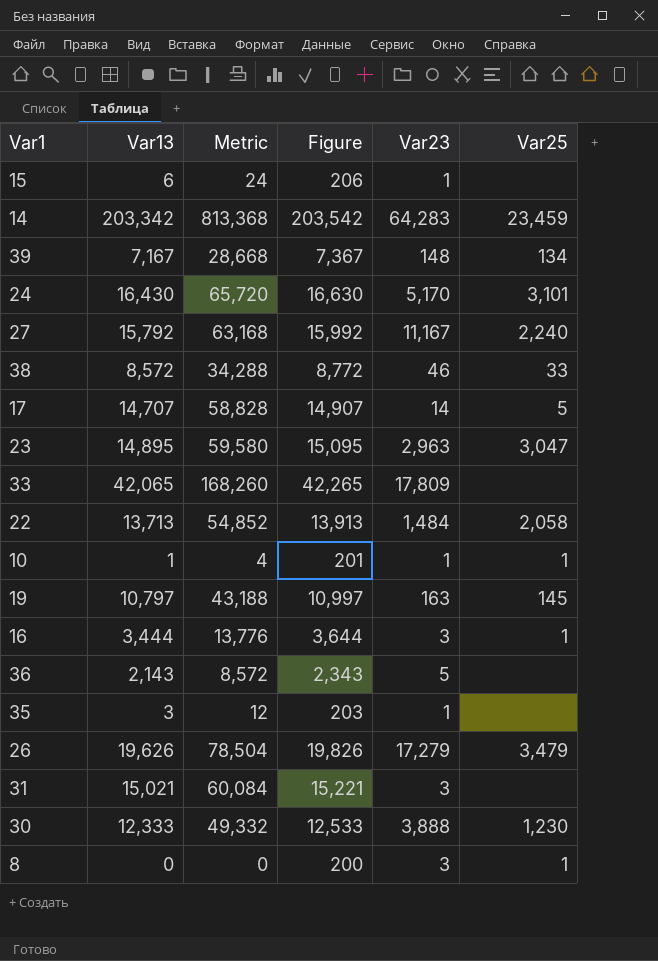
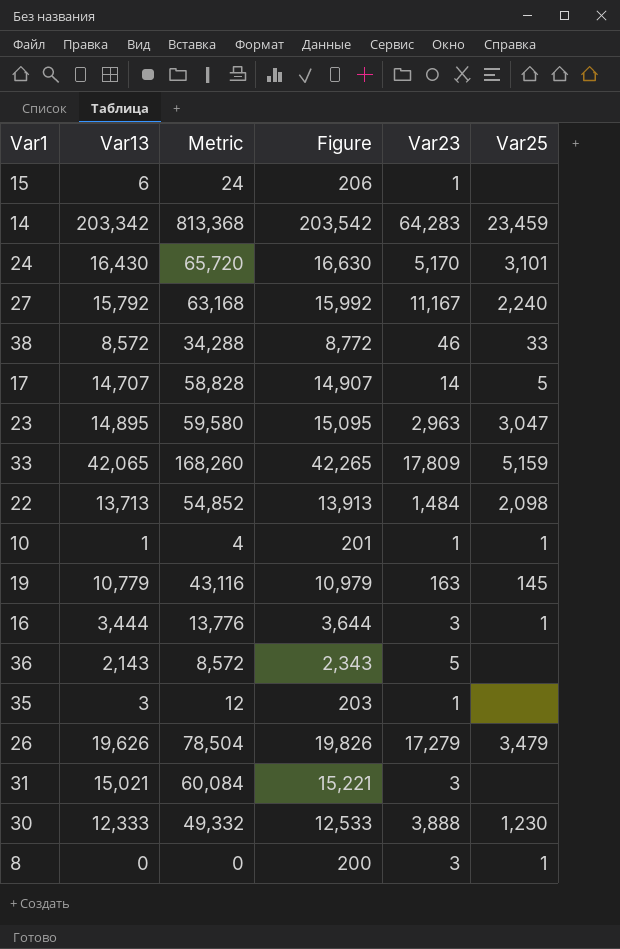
row 39: 7,167 | 28,668 | 7,367 | 148 | 134 -> none
33 | Var25: none -> 5,159
22 | Var25: 2,058 -> 2,098
19 | Var13: 10,797 -> 10,779
19 | Metric: 43,188 -> 43,116
19 | Figure: 10,997 -> 10,979

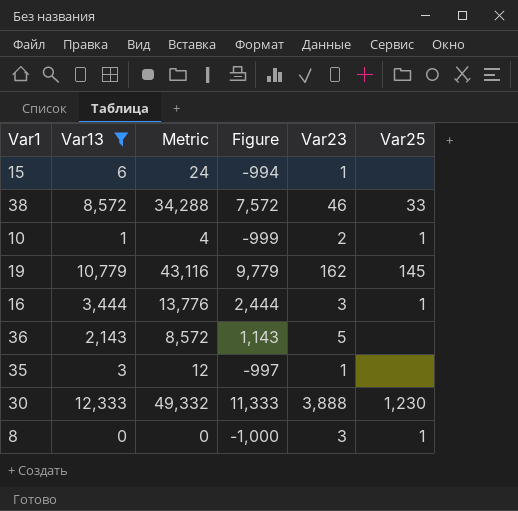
filter: none -> Var13 <= 12,333
column Figure | formula: [Var13] + 200 -> [Var13] - 1000
10 | Var23: 1 -> 2
19 | Var23: 163 -> 162

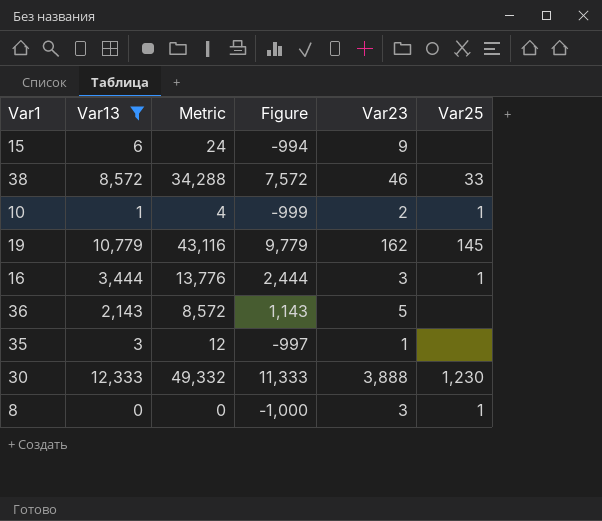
15 | Var23: 1 -> 9

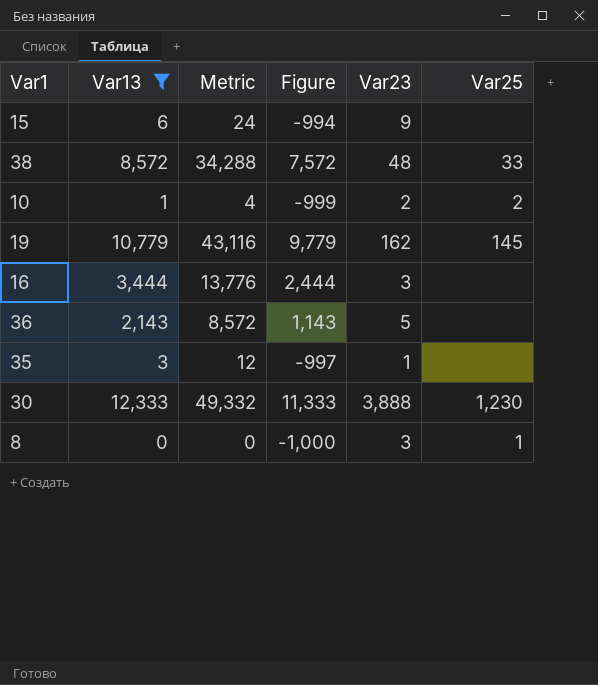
38 | Var23: 46 -> 48
10 | Var25: 1 -> 2
16 | Var25: 1 -> none

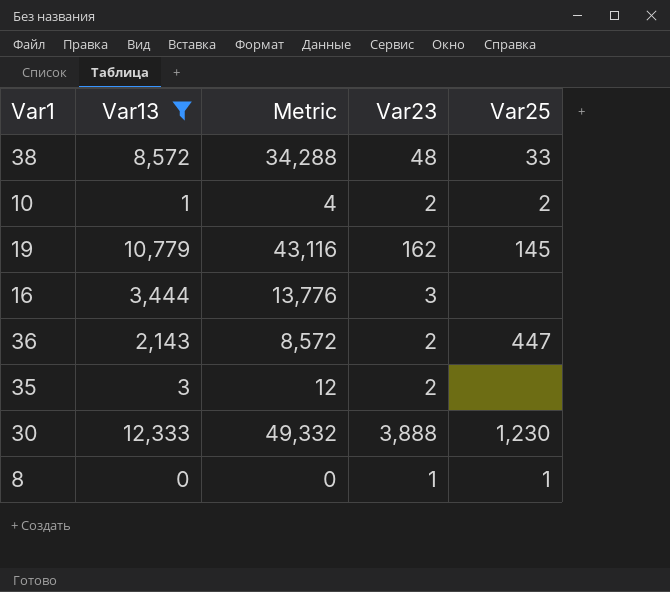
column Figure | formula: [Var13] - 1000 -> none
row 15: 6 | 24 | -994 | 9 | none -> none
36 | Var23: 5 -> 2
36 | Var25: none -> 447
35 | Var23: 1 -> 2
8 | Var23: 3 -> 1

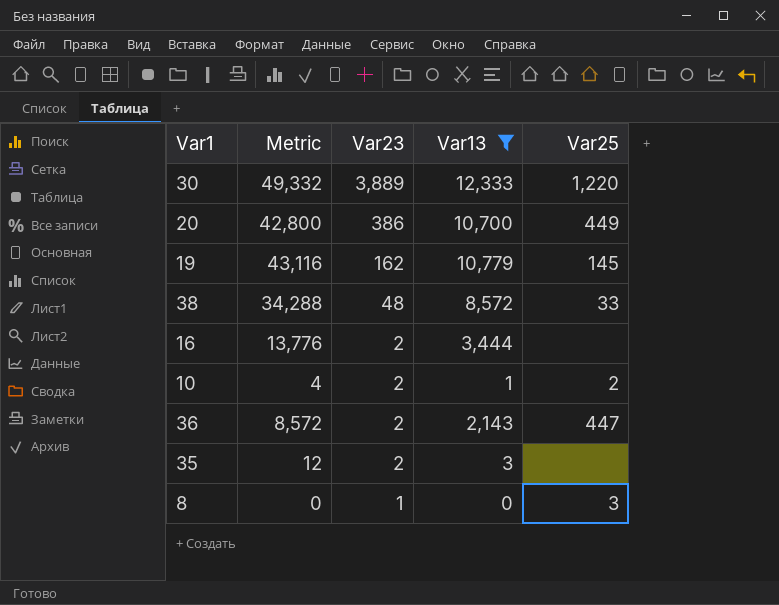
row order: none -> Var23 descending
column Var13 | position: 2 -> 4
30 | Var23: 3,888 -> 3,889
30 | Var25: 1,230 -> 1,220
row 20: none -> 42,800 | 386 | 10,700 | 449
16 | Var23: 3 -> 2
8 | Var25: 1 -> 3

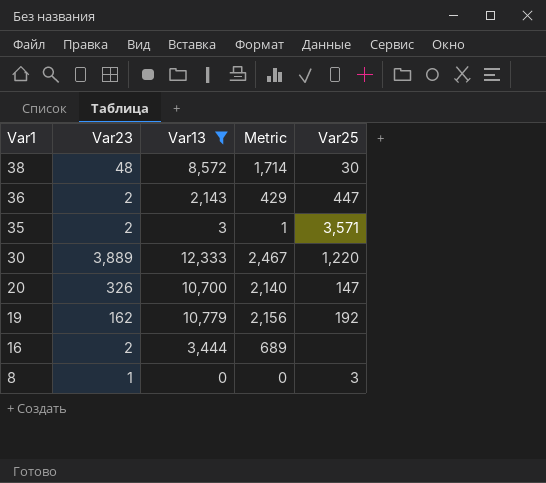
row order: Var23 descending -> Var1 descending
column Metric | formula: [Var13] * 4 -> [Var13] * 0.2
column Metric | position: 2 -> 4
row 10: 4 | 2 | 1 | 2 -> none
38 | Var25: 33 -> 30
35 | Var25: none -> 3,571
20 | Var23: 386 -> 326
20 | Var25: 449 -> 147
19 | Var25: 145 -> 192

